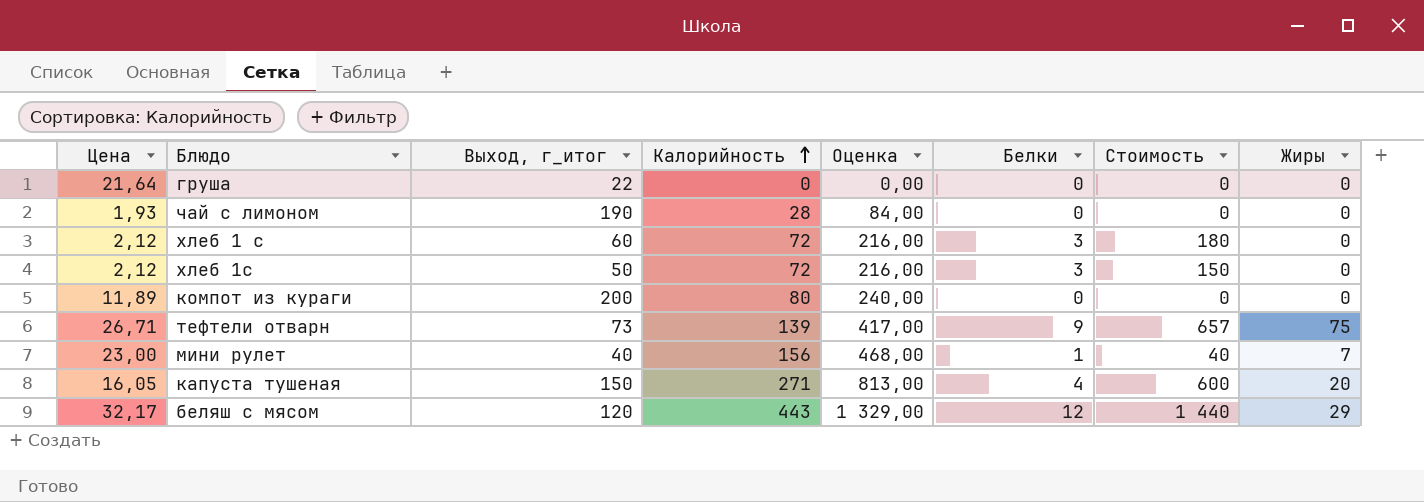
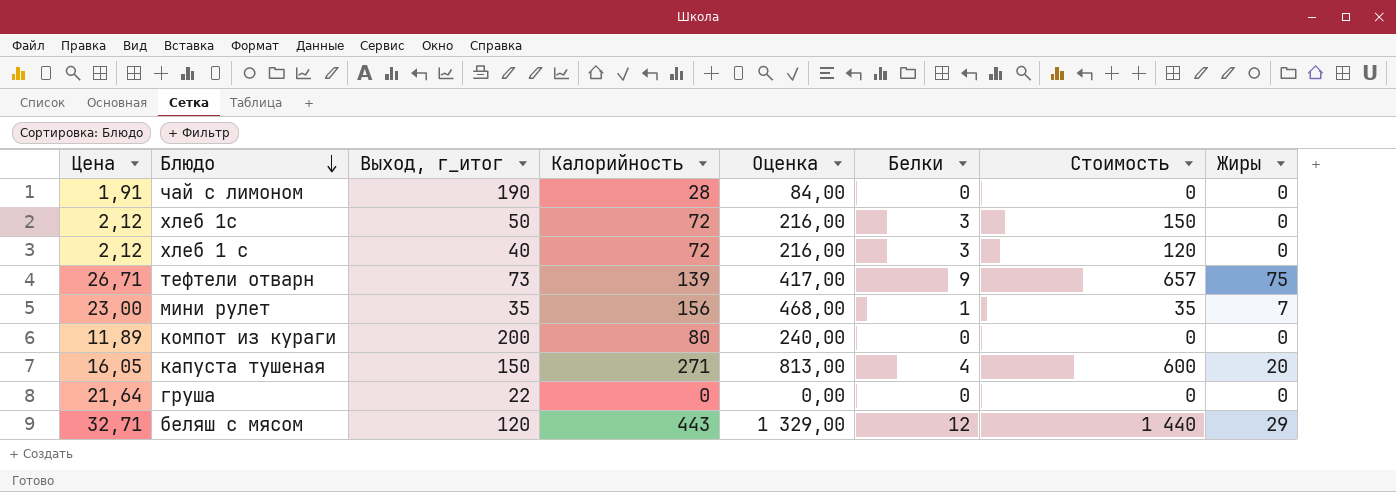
row order: Калорийность ascending -> Блюдо descending
чай с лимоном | Цена: 1,93 -> 1,91
хлеб 1 с | Выход, г_итог: 60 -> 40
хлеб 1 с | Стоимость: 180 -> 120
мини рулет | Выход, г_итог: 40 -> 35
мини рулет | Стоимость: 40 -> 35
беляш с мясом | Цена: 32,17 -> 32,71

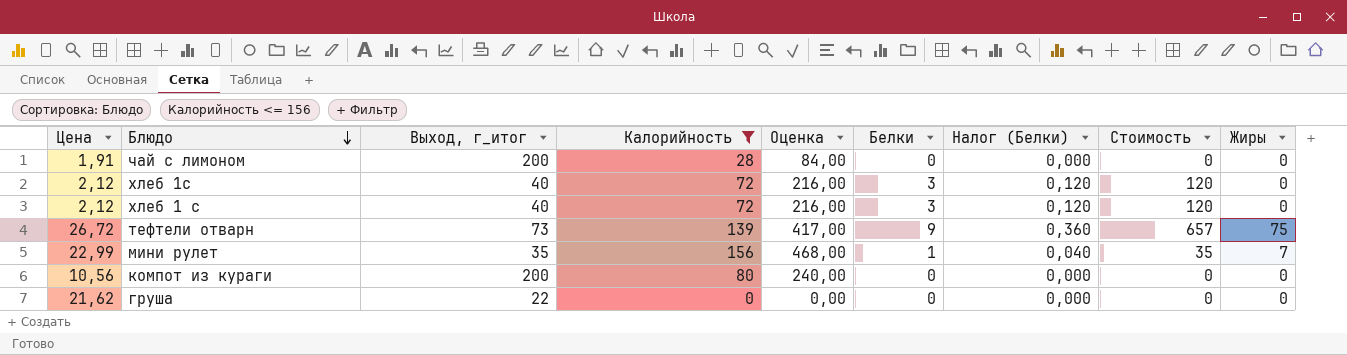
filter: none -> Калорийность <= 156
column Налог (Белки) | formula: none -> [Белки] * 0,04
чай с лимоном | Выход, г_итог: 190 -> 200
хлеб 1с | Выход, г_итог: 50 -> 40
хлеб 1с | Стоимость: 150 -> 120
тефтели отварн | Цена: 26,71 -> 26,72
мини рулет | Цена: 23,00 -> 22,99
компот из кураги | Цена: 11,89 -> 10,56
груша | Цена: 21,64 -> 21,62

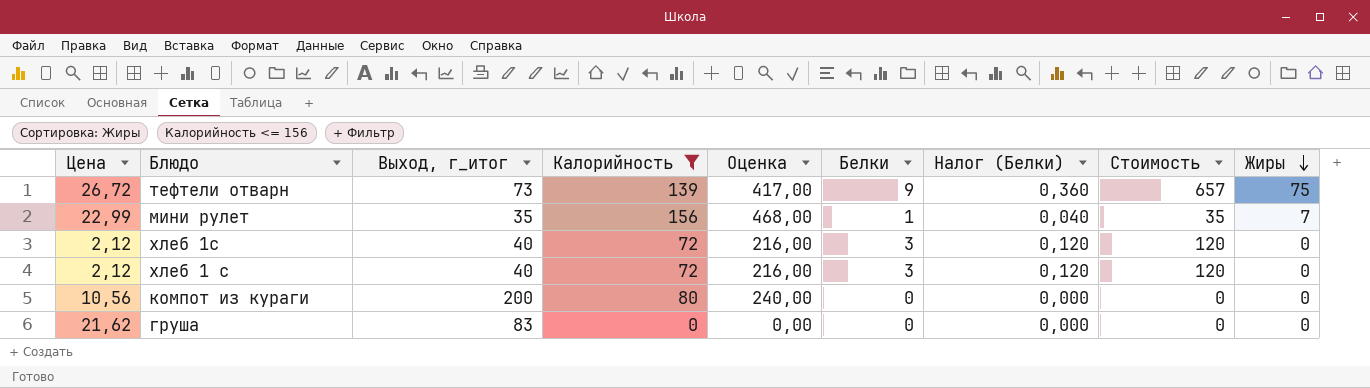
row order: Блюдо descending -> Жиры descending
row чай с лимоном: 1,91 | 200 | 28 | 84,00 | 0 | 0,000 | 0 | 0 -> none
груша | Выход, г_итог: 22 -> 83

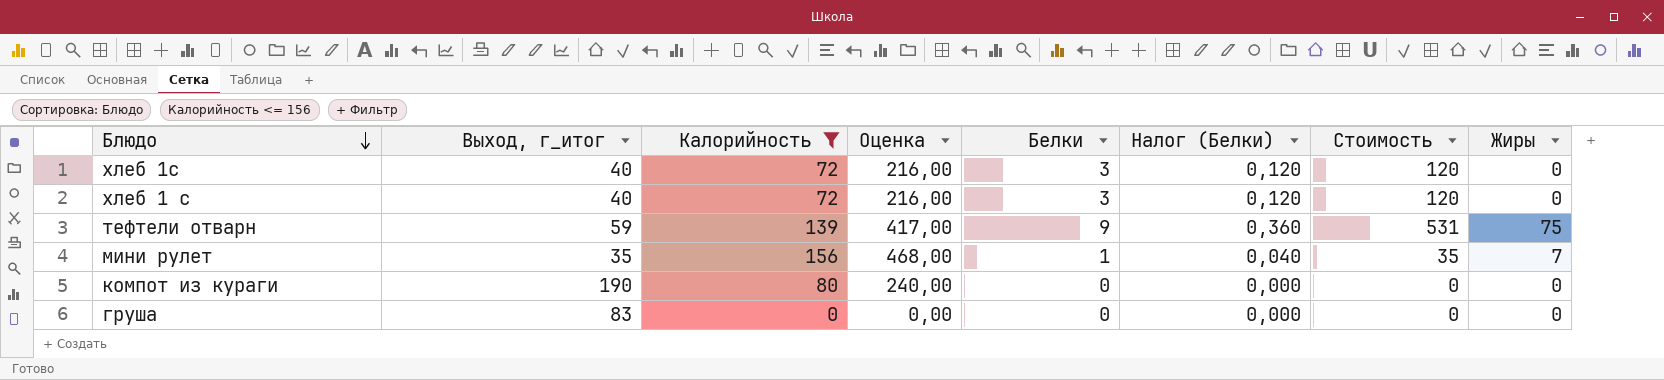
row order: Жиры descending -> Блюдо descending
column Цена | position: 1 -> none
тефтели отварн | Выход, г_итог: 73 -> 59
тефтели отварн | Стоимость: 657 -> 531
компот из кураги | Выход, г_итог: 200 -> 190

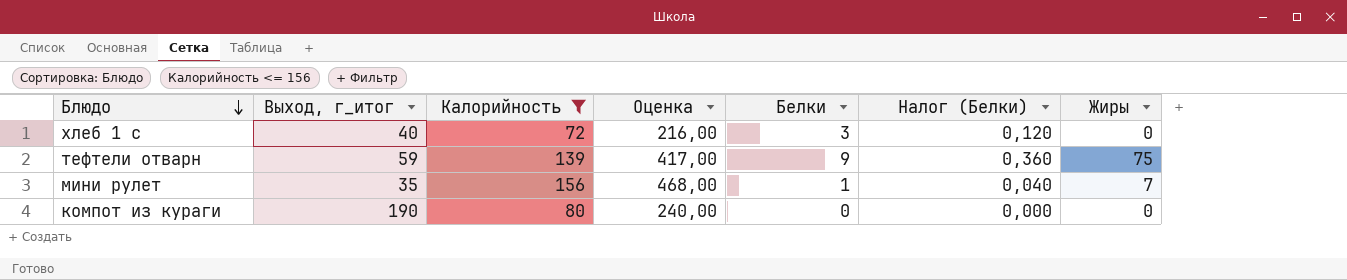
column Стоимость | formula: [Выход, г_итог] * [Белки] -> none
row хлеб 1с: 40 | 72 | 216,00 | 3 | 0,120 | 120 | 0 -> none
row груша: 83 | 0 | 0,00 | 0 | 0,000 | 0 | 0 -> none

